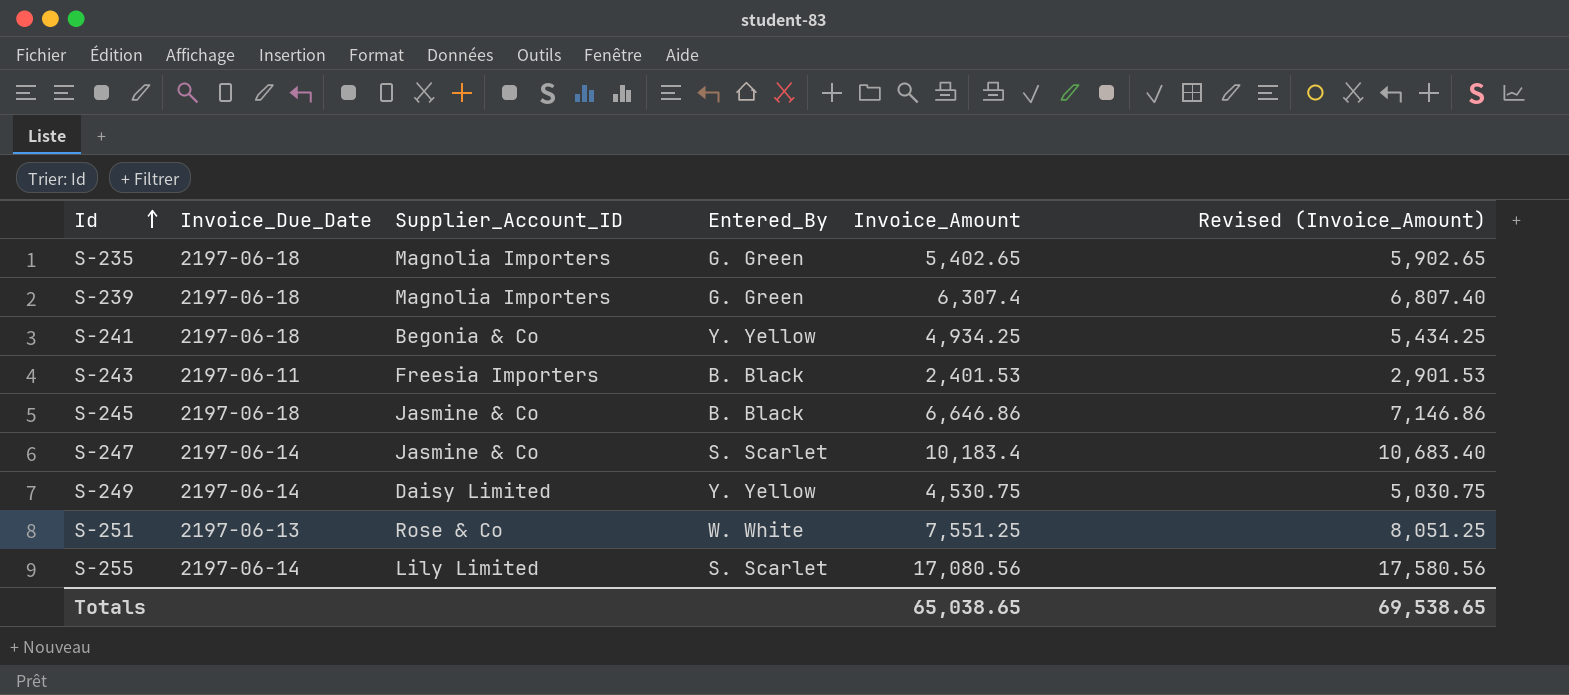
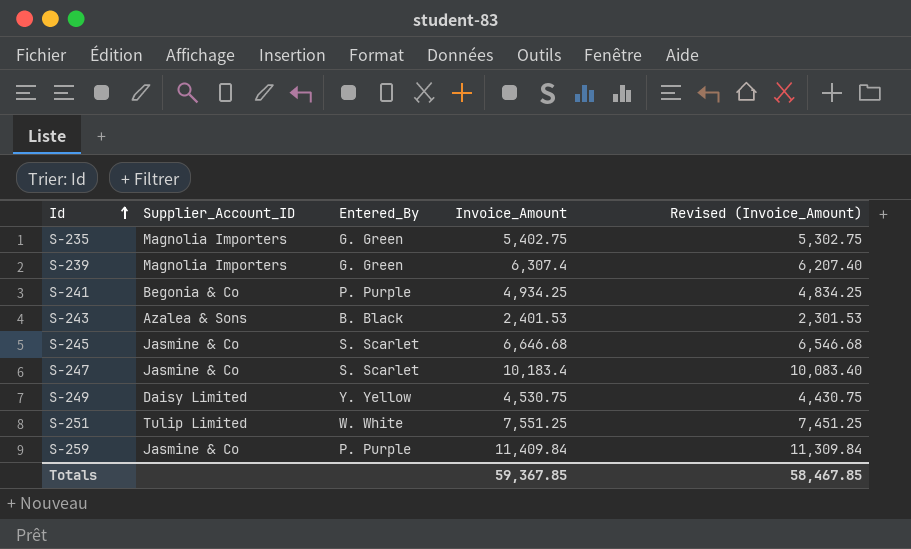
column Invoice_Due_Date | position: 2 -> none
column Revised (Invoice_Amount) | formula: [Invoice_Amount] + 500 -> [Invoice_Amount] - 100
row S-255: 2197-06-14 | Lily Limited | S. Scarlet | 17,080.56 | 17,580.56 -> none
S-235 | Invoice_Amount: 5,402.65 -> 5,402.75
S-241 | Entered_By: Y. Yellow -> P. Purple
S-243 | Supplier_Account_ID: Freesia Importers -> Azalea & Sons
S-245 | Entered_By: B. Black -> S. Scarlet
S-245 | Invoice_Amount: 6,646.86 -> 6,646.68
S-251 | Supplier_Account_ID: Rose & Co -> Tulip Limited
row S-259: none -> Jasmine & Co | P. Purple | 11,409.84 | 11,309.84
Totals | Invoice_Amount: 65,038.65 -> 59,367.85
Totals | Revised (Invoice_Amount): 69,538.65 -> 58,467.85

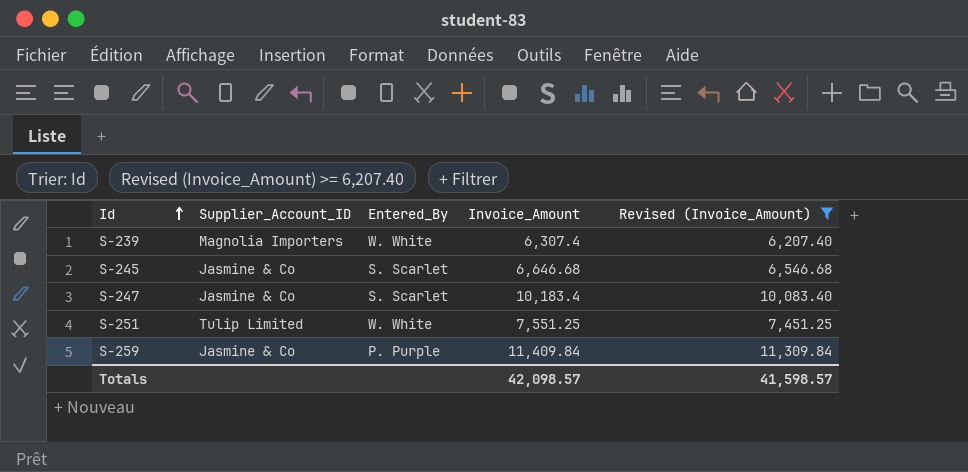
filter: none -> Revised (Invoice_Amount) >= 6,207.40
S-239 | Entered_By: G. Green -> W. White
Totals | Invoice_Amount: 59,367.85 -> 42,098.57
Totals | Revised (Invoice_Amount): 58,467.85 -> 41,598.57

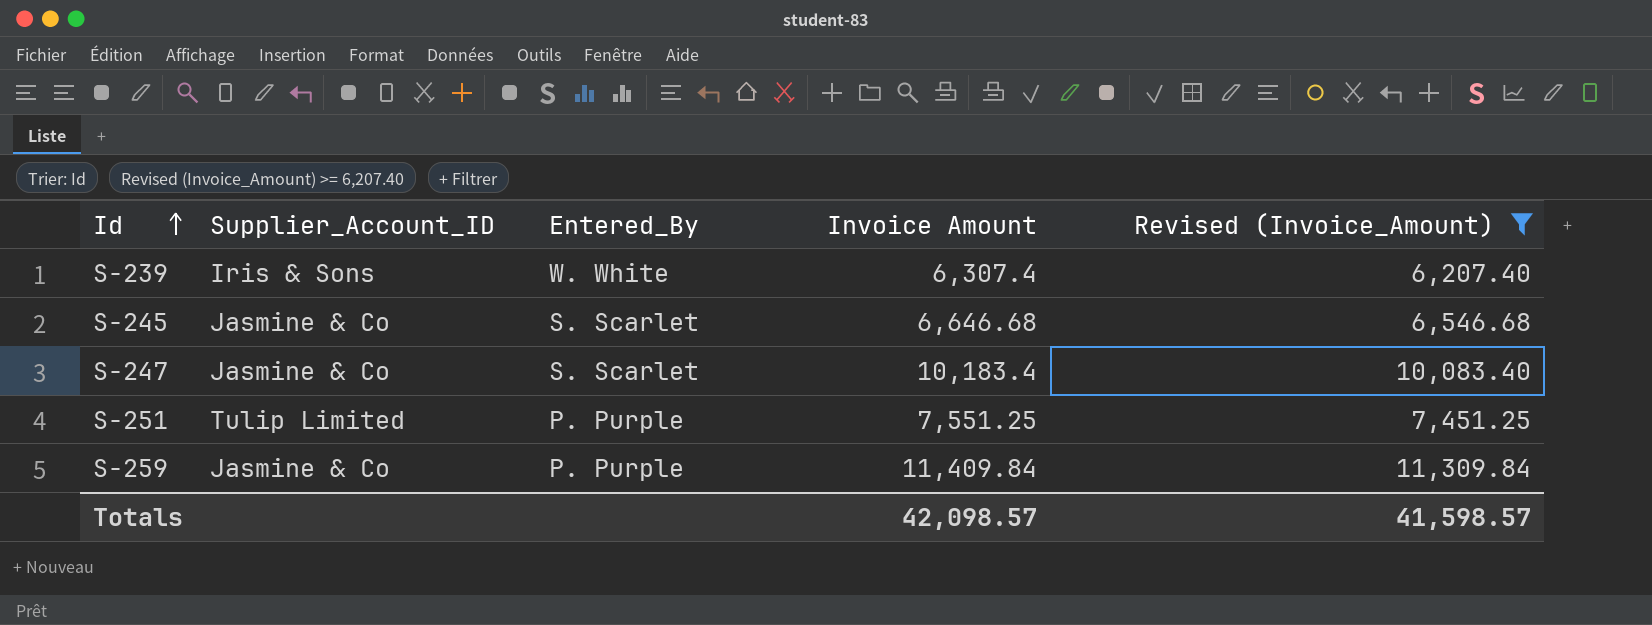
column name: Invoice_Amount -> Invoice Amount
S-239 | Supplier_Account_ID: Magnolia Importers -> Iris & Sons
S-251 | Entered_By: W. White -> P. Purple

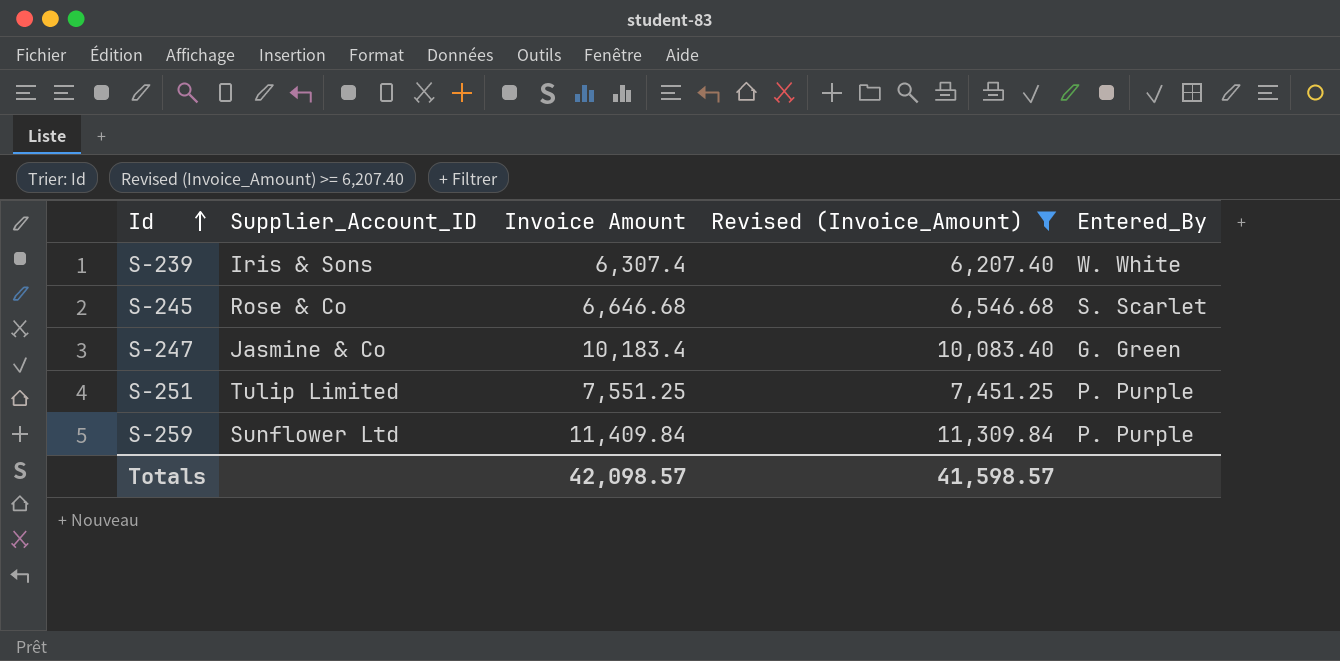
column Entered_By | position: 3 -> 5
S-245 | Supplier_Account_ID: Jasmine & Co -> Rose & Co
S-247 | Entered_By: S. Scarlet -> G. Green
S-259 | Supplier_Account_ID: Jasmine & Co -> Sunflower Ltd

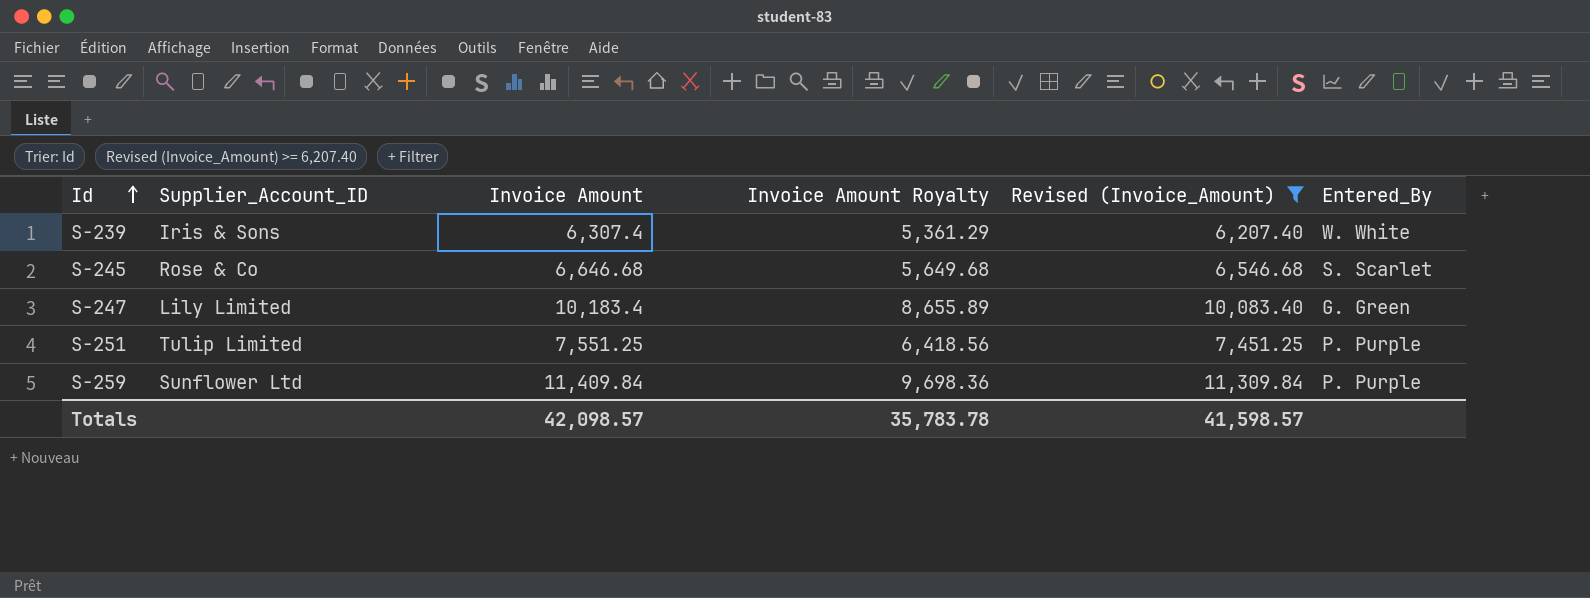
column Invoice Amount Royalty | formula: none -> [Invoice Amount] * 0.85
S-247 | Supplier_Account_ID: Jasmine & Co -> Lily Limited

